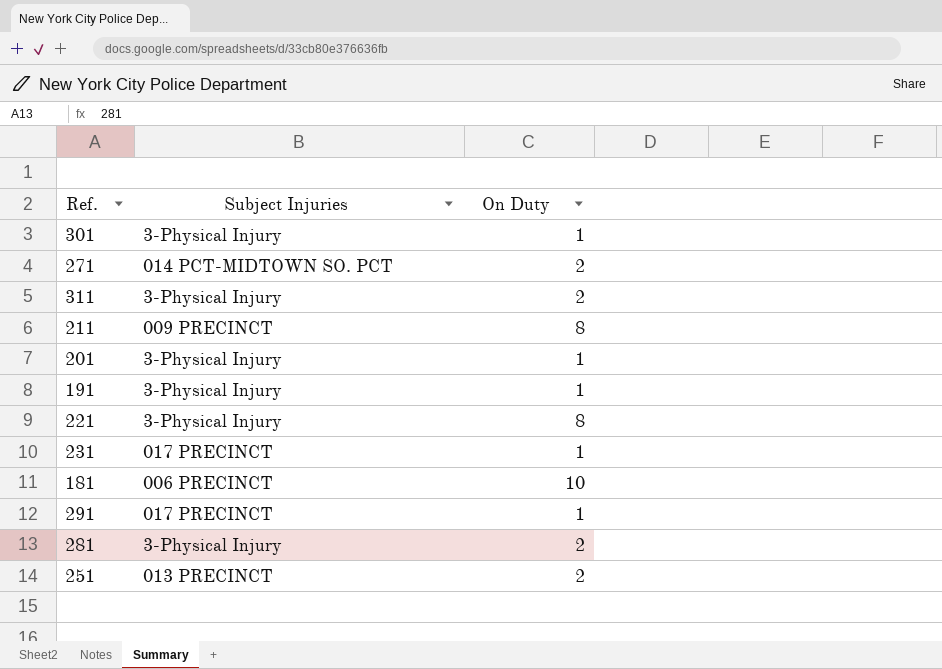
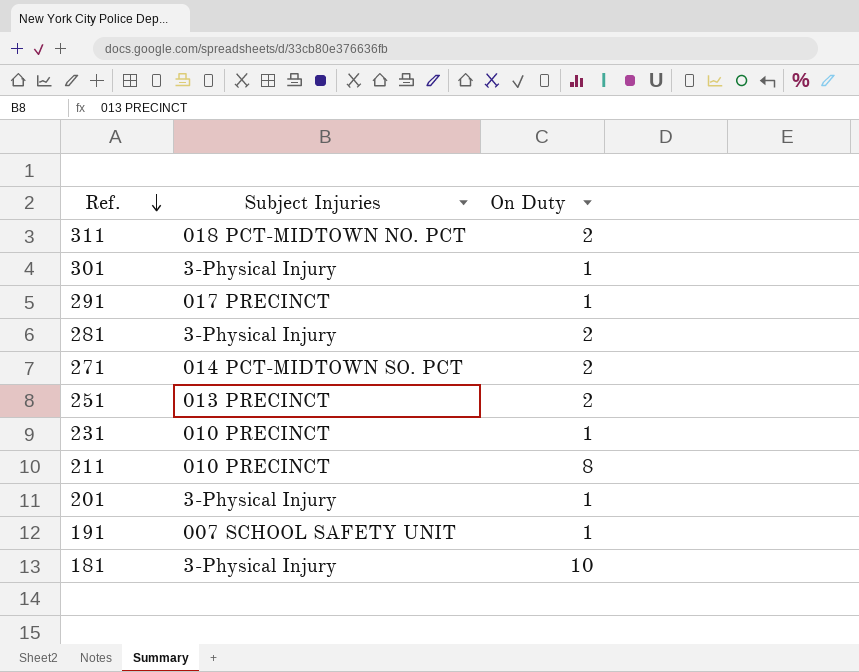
row order: none -> Ref. descending
row 221: 3-Physical Injury | 8 -> none
311 | Subject Injuries: 3-Physical Injury -> 018 PCT-MIDTOWN NO. PCT
231 | Subject Injuries: 017 PRECINCT -> 010 PRECINCT
211 | Subject Injuries: 009 PRECINCT -> 010 PRECINCT
191 | Subject Injuries: 3-Physical Injury -> 007 SCHOOL SAFETY UNIT
181 | Subject Injuries: 006 PRECINCT -> 3-Physical Injury

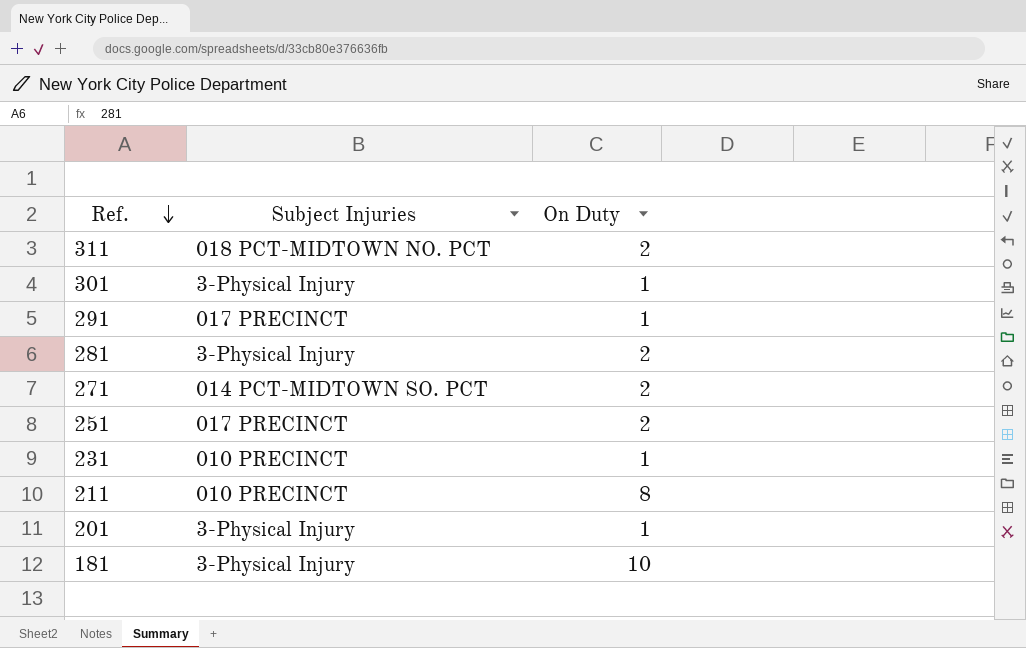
row 191: 007 SCHOOL SAFETY UNIT | 1 -> none
251 | Subject Injuries: 013 PRECINCT -> 017 PRECINCT

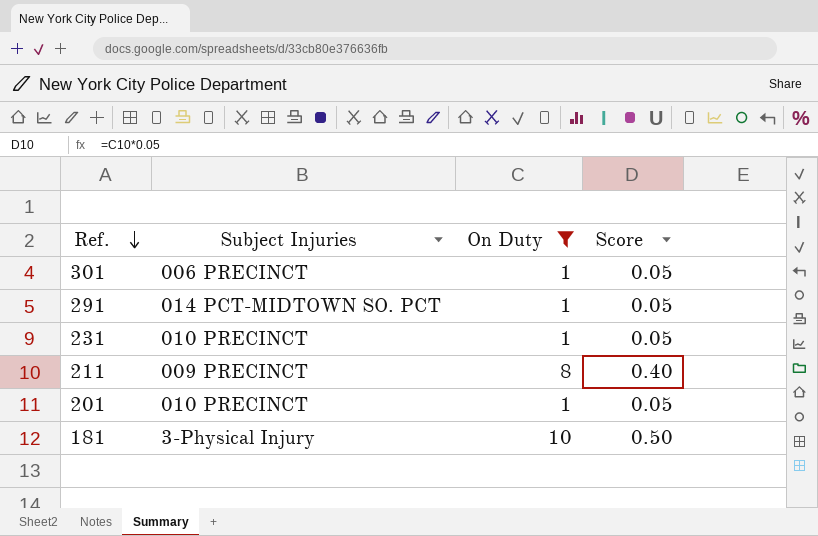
filter: none -> On Duty != 2
column Score | formula: none -> [On Duty] * 0.05
301 | Subject Injuries: 3-Physical Injury -> 006 PRECINCT
291 | Subject Injuries: 017 PRECINCT -> 014 PCT-MIDTOWN SO. PCT
211 | Subject Injuries: 010 PRECINCT -> 009 PRECINCT
201 | Subject Injuries: 3-Physical Injury -> 010 PRECINCT

